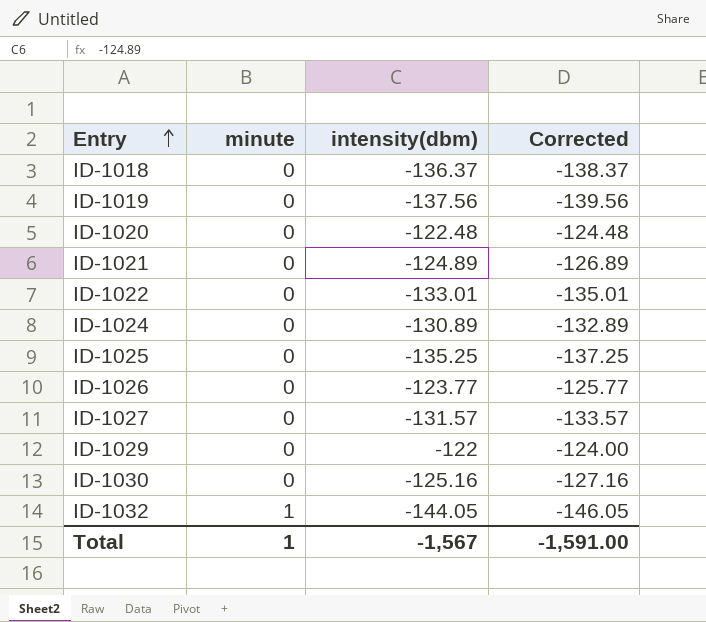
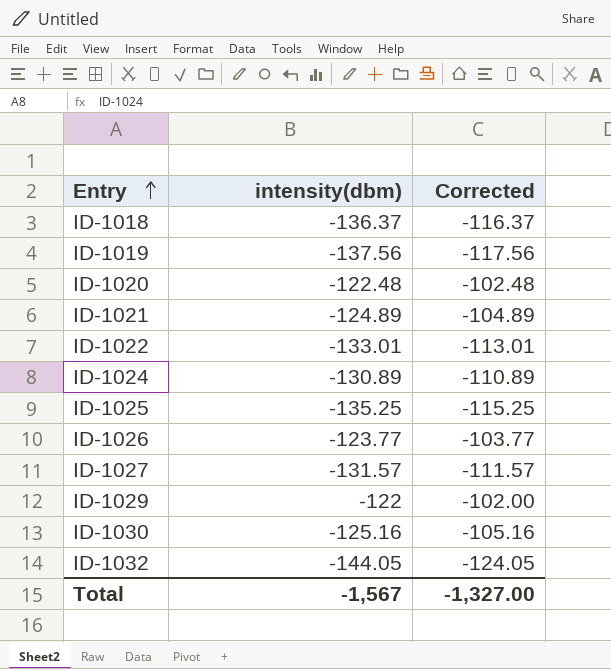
column minute | position: 2 -> none
column Corrected | formula: [intensity(dbm)] - 2 -> [intensity(dbm)] + 20
Total | Corrected: -1,591.00 -> -1,327.00

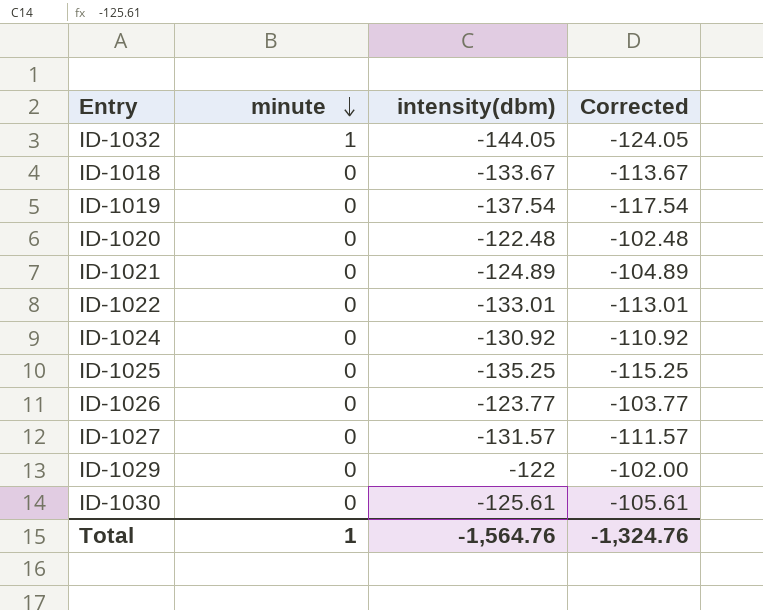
row order: Entry ascending -> minute descending
column minute | position: none -> 2
ID-1018 | intensity(dbm): -136.37 -> -133.67
ID-1018 | Corrected: -116.37 -> -113.67
ID-1019 | intensity(dbm): -137.56 -> -137.54
ID-1019 | Corrected: -117.56 -> -117.54
ID-1024 | intensity(dbm): -130.89 -> -130.92
ID-1024 | Corrected: -110.89 -> -110.92
ID-1030 | intensity(dbm): -125.16 -> -125.61
ID-1030 | Corrected: -105.16 -> -105.61
Total | intensity(dbm): -1,567 -> -1,564.76
Total | Corrected: -1,327.00 -> -1,324.76

